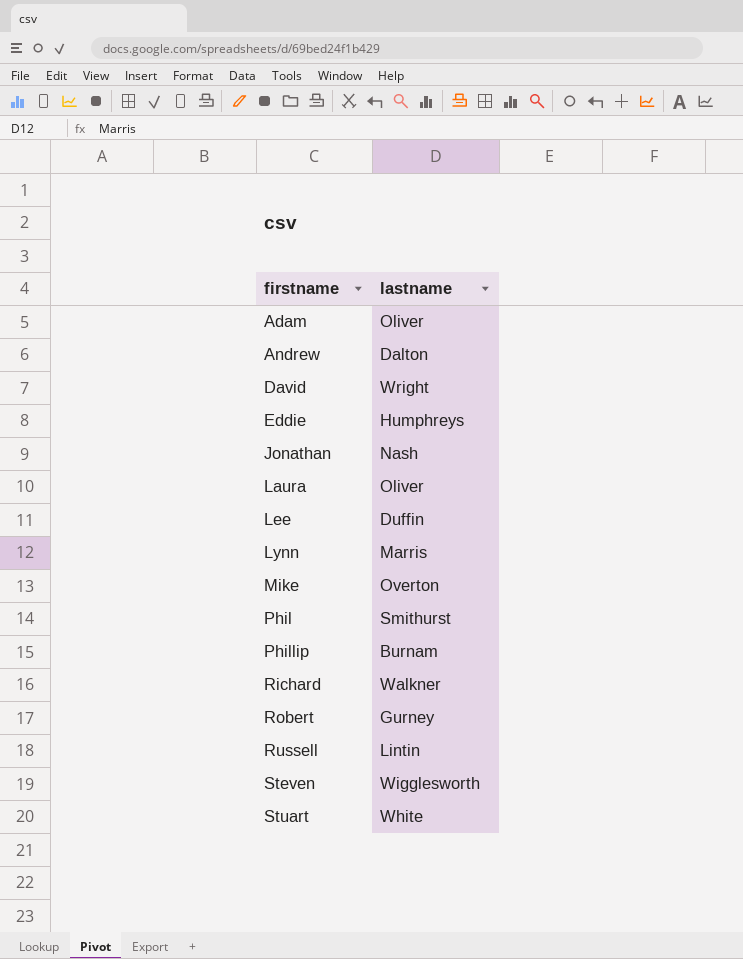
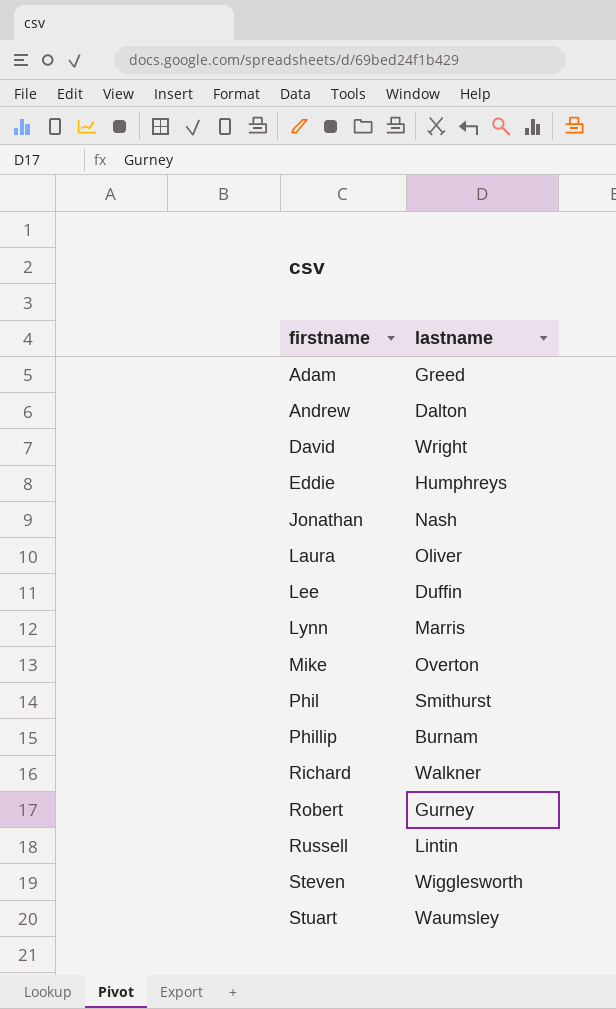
Adam | lastname: Oliver -> Greed
Stuart | lastname: White -> Waumsley

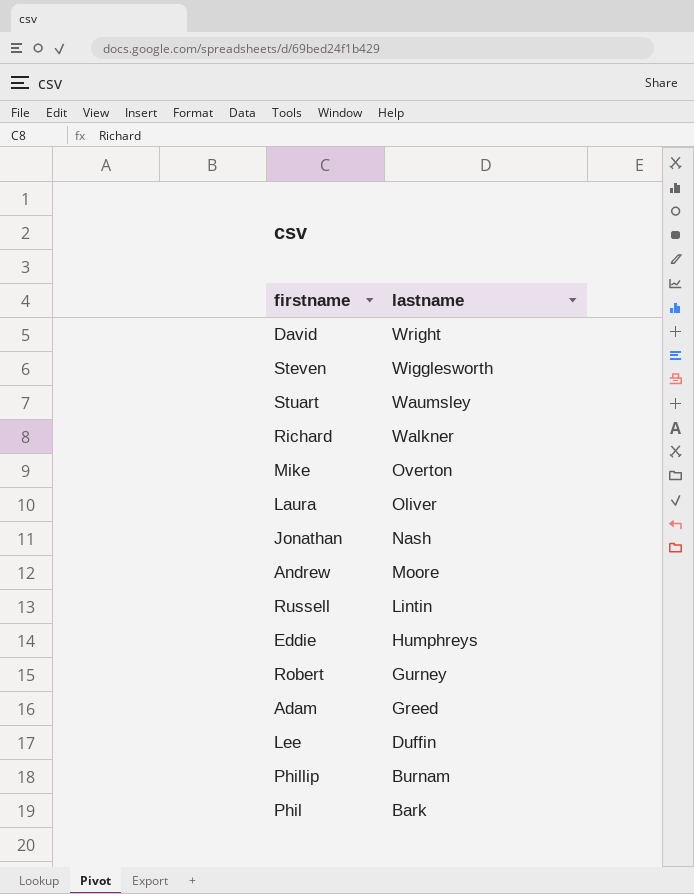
row order: firstname ascending -> lastname descending
row Lynn: Marris -> none
Andrew | lastname: Dalton -> Moore
Phil | lastname: Smithurst -> Bark

